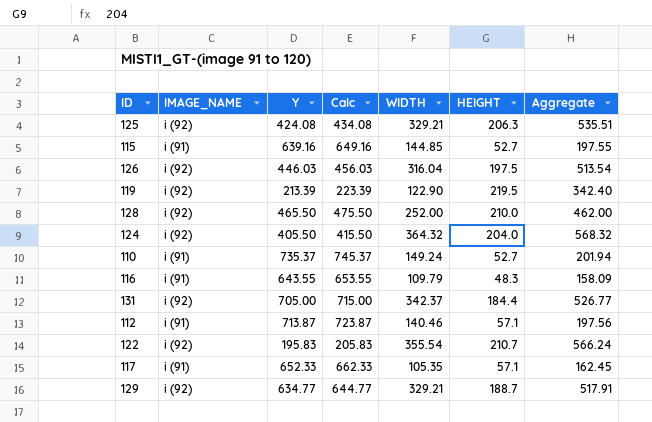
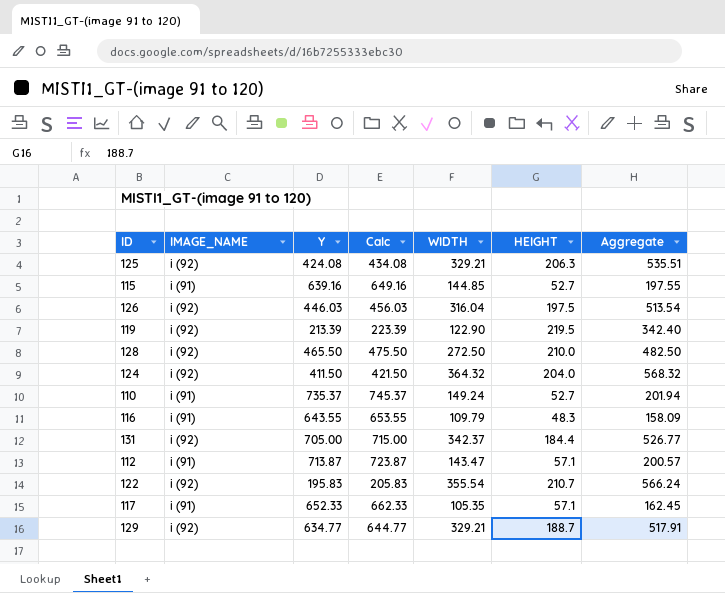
128 | WIDTH: 252.00 -> 272.50
128 | Aggregate: 462.00 -> 482.50
124 | Y: 405.50 -> 411.50
124 | Calc: 415.50 -> 421.50
112 | WIDTH: 140.46 -> 143.47
112 | Aggregate: 197.56 -> 200.57

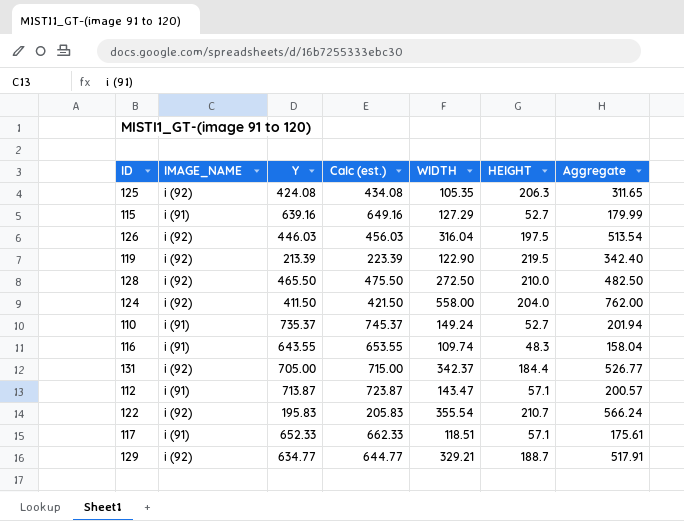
column name: Calc -> Calc (est.)
125 | WIDTH: 329.21 -> 105.35
125 | Aggregate: 535.51 -> 311.65
115 | WIDTH: 144.85 -> 127.29
115 | Aggregate: 197.55 -> 179.99
124 | WIDTH: 364.32 -> 558.00
124 | Aggregate: 568.32 -> 762.00
116 | WIDTH: 109.79 -> 109.74
116 | Aggregate: 158.09 -> 158.04
117 | WIDTH: 105.35 -> 118.51
117 | Aggregate: 162.45 -> 175.61

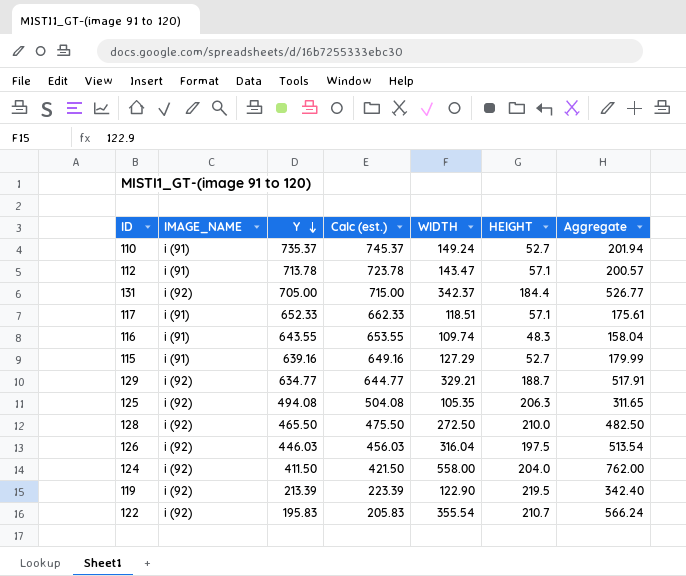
row order: none -> Y descending
112 | Y: 713.87 -> 713.78
112 | Calc (est.): 723.87 -> 723.78
125 | Y: 424.08 -> 494.08
125 | Calc (est.): 434.08 -> 504.08

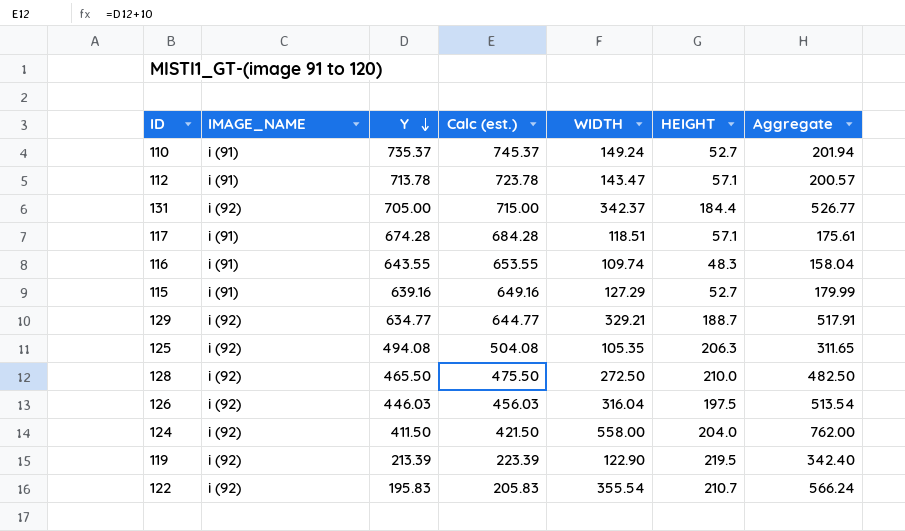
117 | Y: 652.33 -> 674.28
117 | Calc (est.): 662.33 -> 684.28

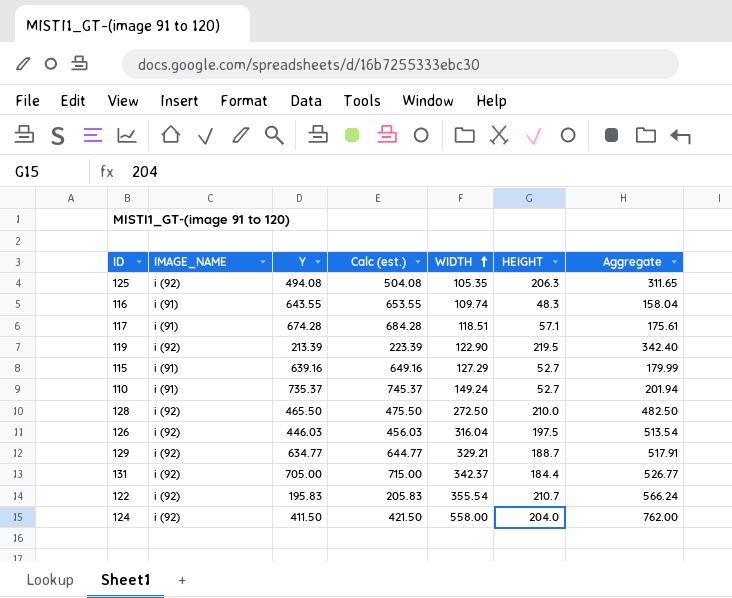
row order: Y descending -> WIDTH ascending
row 112: i (91) | 713.78 | 723.78 | 143.47 | 57.1 | 200.57 -> none

